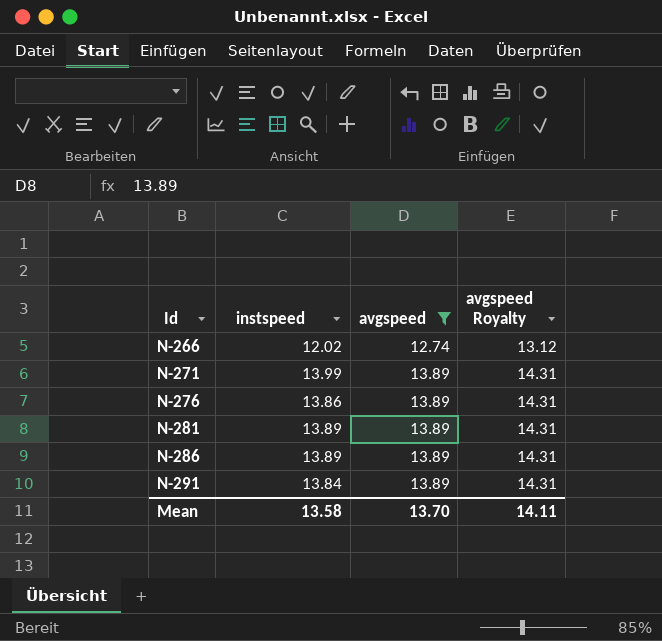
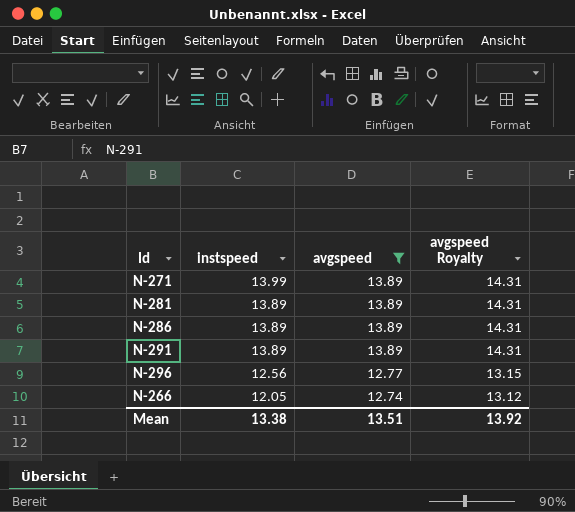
row order: Id ascending -> instspeed descending
row N-276: 13.86 | 13.89 | 14.31 -> none
N-291 | instspeed: 13.84 -> 13.89
row N-296: none -> 12.56 | 12.77 | 13.15
N-266 | instspeed: 12.02 -> 12.05
Mean | instspeed: 13.58 -> 13.38
Mean | avgspeed: 13.70 -> 13.51
Mean | avgspeed Royalty: 14.11 -> 13.92

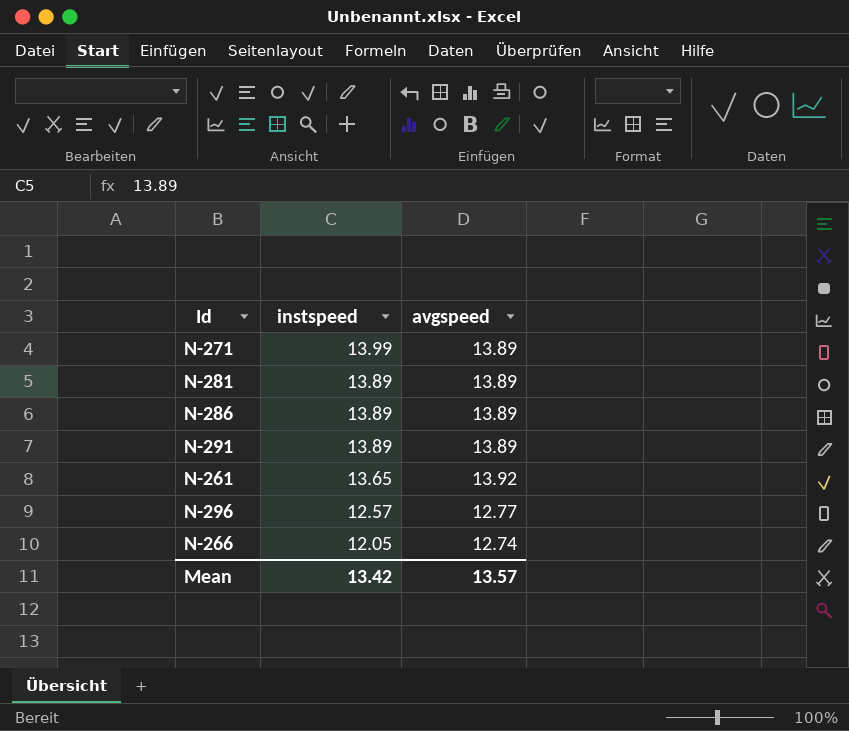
filter: avgspeed != 13.92 -> none
column avgspeed Royalty | formula: [avgspeed] * 1.03 -> none
N-296 | instspeed: 12.56 -> 12.57
Mean | instspeed: 13.38 -> 13.42
Mean | avgspeed: 13.51 -> 13.57

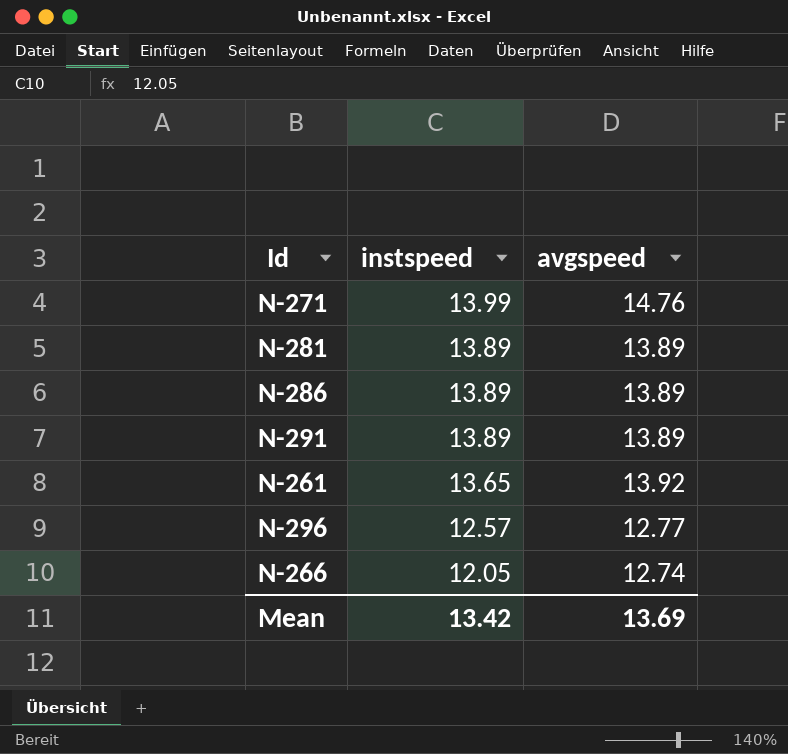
N-271 | avgspeed: 13.89 -> 14.76
Mean | avgspeed: 13.57 -> 13.69

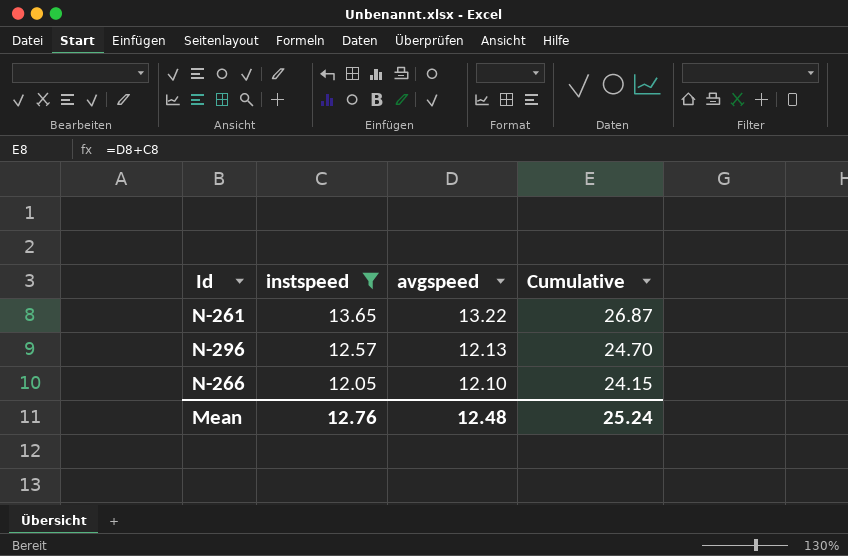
filter: none -> instspeed <= 13.65
column Cumulative | formula: none -> [instspeed] + [avgspeed]
N-261 | avgspeed: 13.92 -> 13.22
N-296 | avgspeed: 12.77 -> 12.13
N-266 | avgspeed: 12.74 -> 12.10
Mean | instspeed: 13.42 -> 12.76
Mean | avgspeed: 13.69 -> 12.48

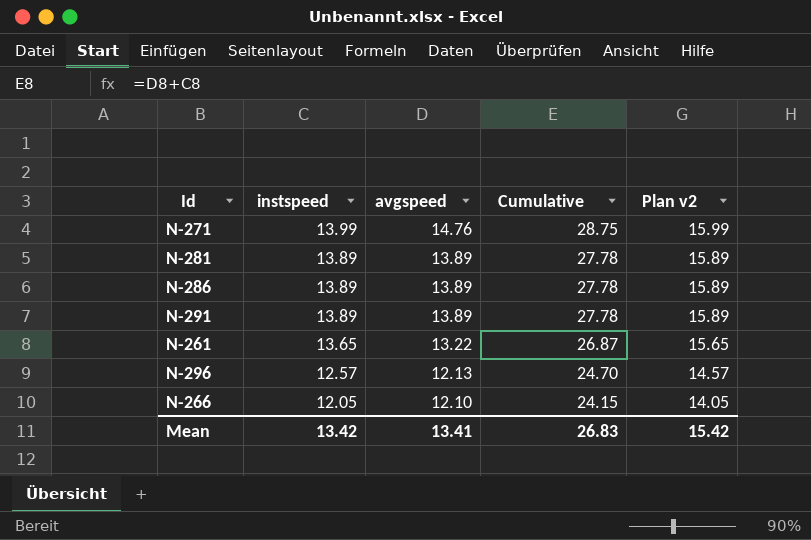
filter: instspeed <= 13.65 -> none
column Plan v2 | formula: none -> [instspeed] + 2
Mean | instspeed: 12.76 -> 13.42
Mean | avgspeed: 12.48 -> 13.41
Mean | Cumulative: 25.24 -> 26.83

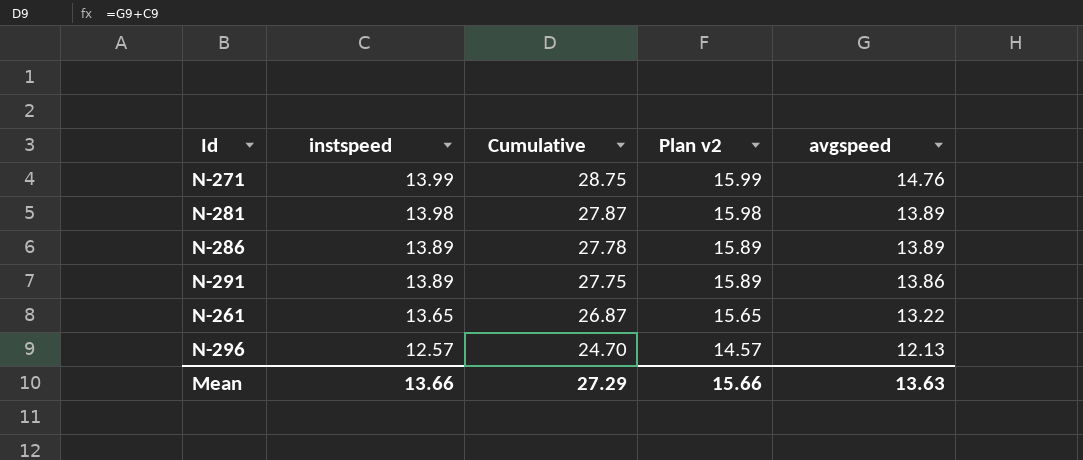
column avgspeed | position: 3 -> 5
row N-266: 12.05 | 12.10 | 24.15 | 14.05 -> none
N-281 | instspeed: 13.89 -> 13.98
N-281 | Cumulative: 27.78 -> 27.87
N-281 | Plan v2: 15.89 -> 15.98
N-291 | Cumulative: 27.78 -> 27.75
N-291 | avgspeed: 13.89 -> 13.86
Mean | instspeed: 13.42 -> 13.66
Mean | Cumulative: 26.83 -> 27.29
Mean | Plan v2: 15.42 -> 15.66
Mean | avgspeed: 13.41 -> 13.63

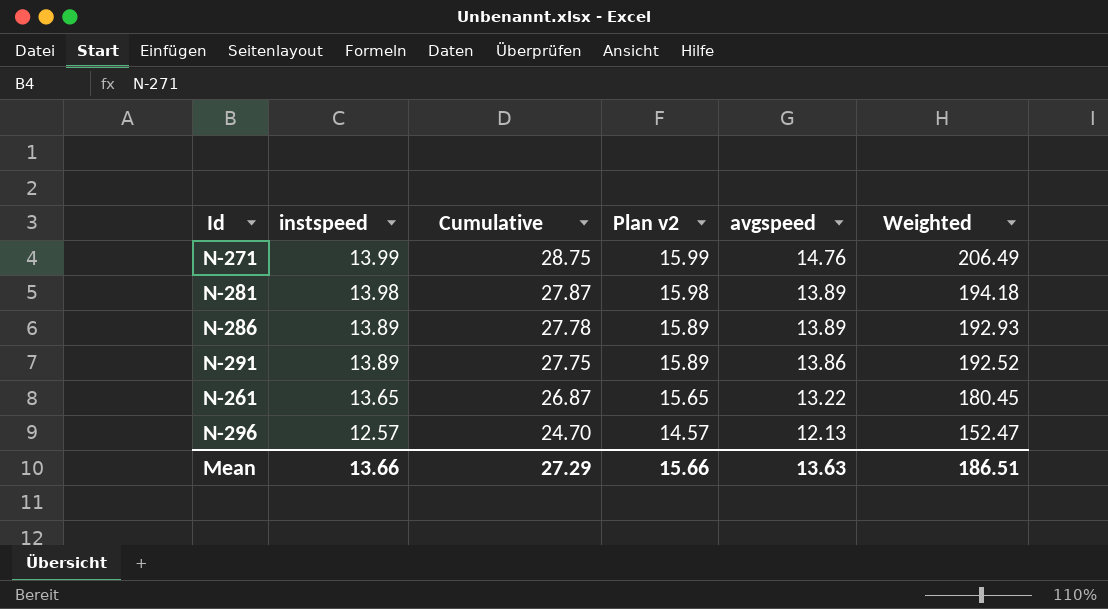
column Weighted | formula: none -> [instspeed] * [avgspeed]

